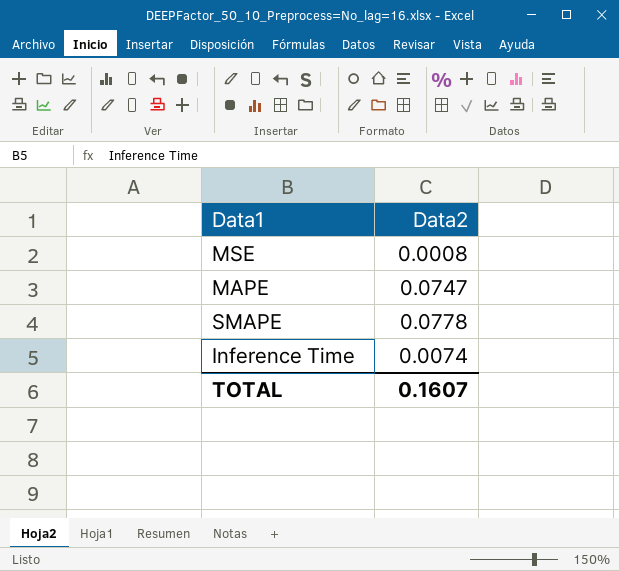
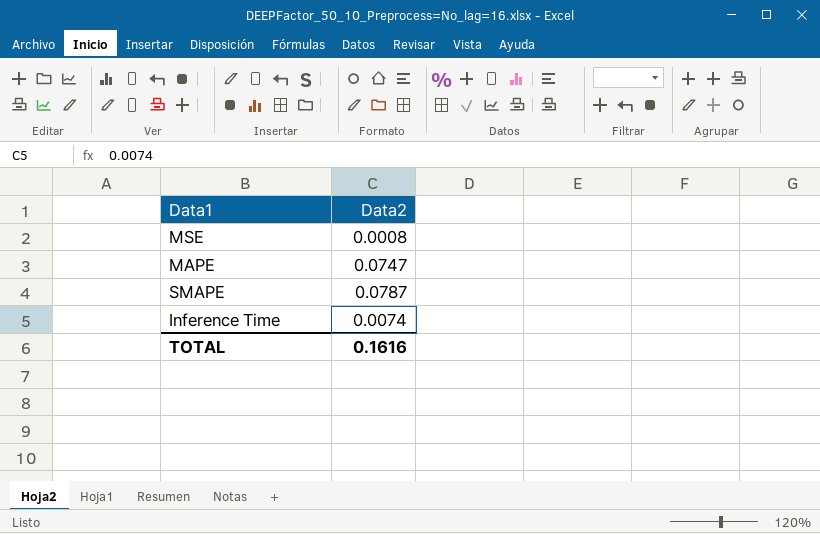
SMAPE | Data2: 0.0778 -> 0.0787
TOTAL | Data2: 0.1607 -> 0.1616

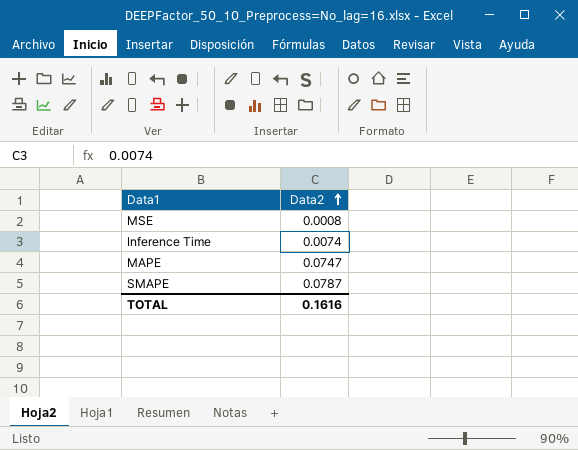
row order: none -> Data2 ascending

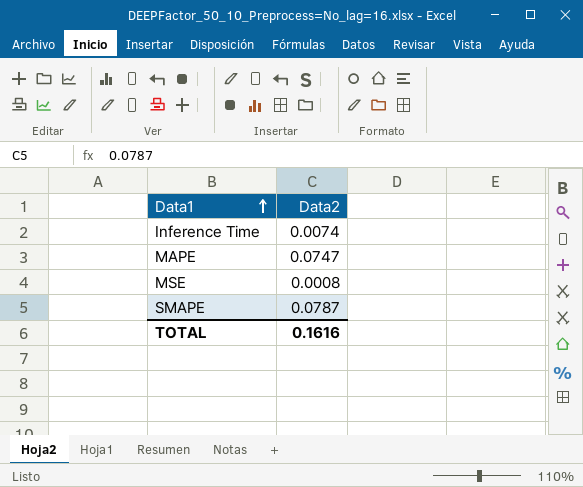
row order: Data2 ascending -> Data1 ascending

